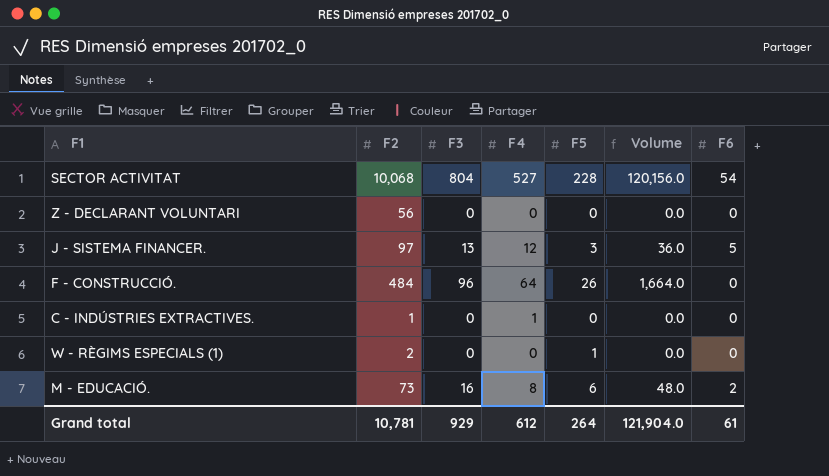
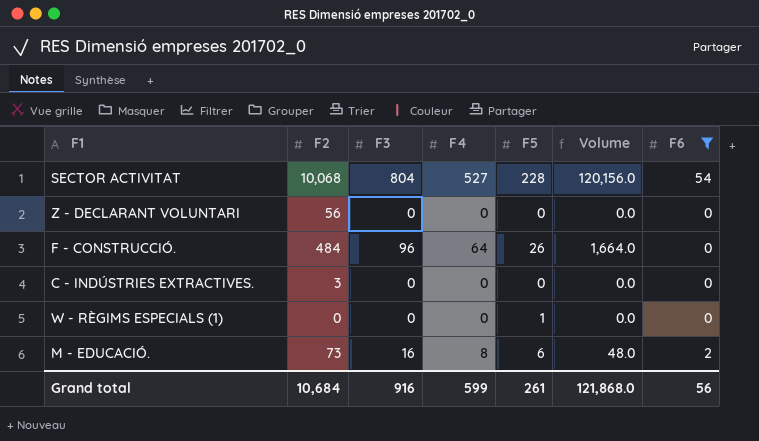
filter: none -> F6 != 5
C - INDÚSTRIES EXTRACTIVES. | F2: 1 -> 3
C - INDÚSTRIES EXTRACTIVES. | F4: 1 -> 0
W - RÈGIMS ESPECIALS (1) | F2: 2 -> 0
Grand total | F2: 10,781 -> 10,684
Grand total | F3: 929 -> 916
Grand total | F4: 612 -> 599
Grand total | F5: 264 -> 261
Grand total | Volume: 121,904.0 -> 121,868.0
Grand total | F6: 61 -> 56

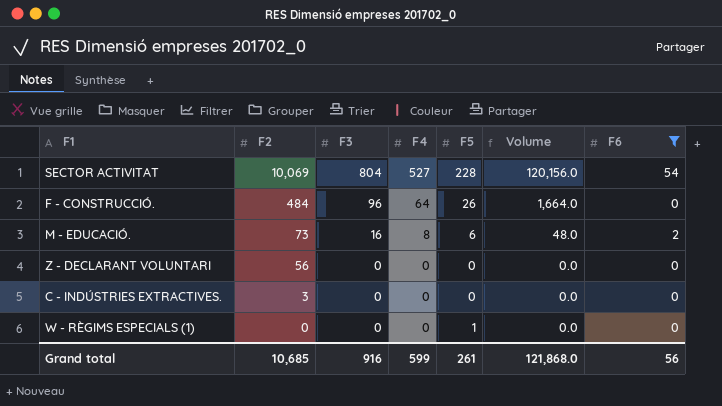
row order: none -> F2 descending
SECTOR ACTIVITAT | F2: 10,068 -> 10,069
Grand total | F2: 10,684 -> 10,685

